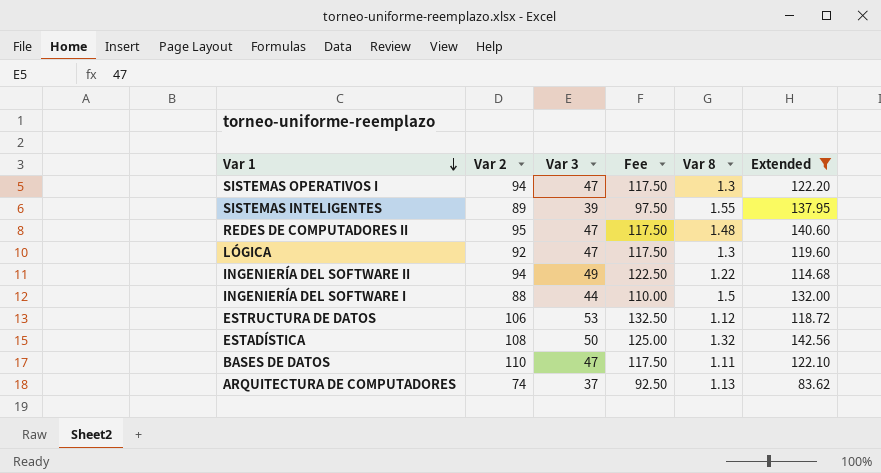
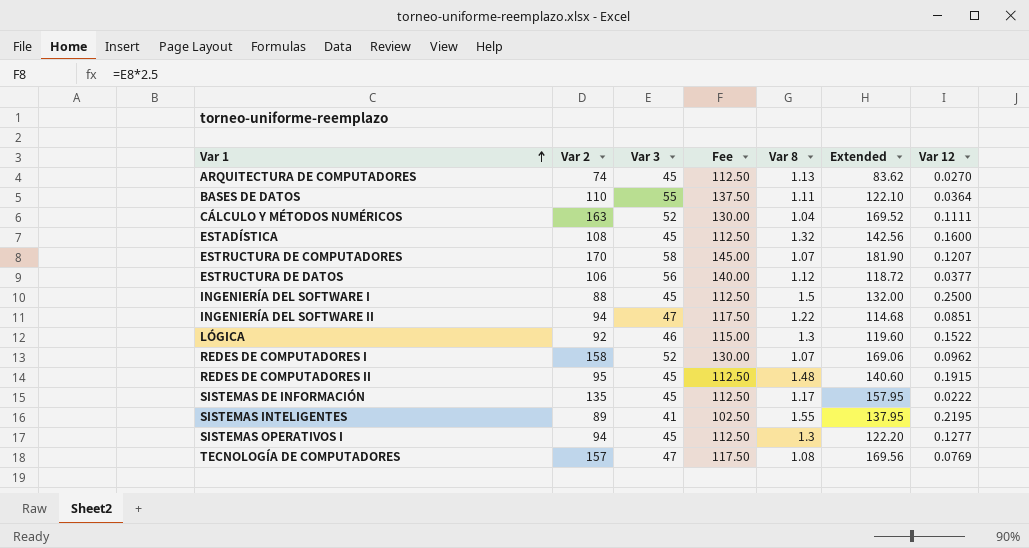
filter: Extended <= 142.56 -> none
row order: Var 1 descending -> Var 1 ascending
column Var 12 | position: none -> 7
ARQUITECTURA DE COMPUTADORES | Var 3: 37 -> 45
ARQUITECTURA DE COMPUTADORES | Fee: 92.50 -> 112.50
BASES DE DATOS | Var 3: 47 -> 55
BASES DE DATOS | Fee: 117.50 -> 137.50
ESTADÍSTICA | Var 3: 50 -> 45
ESTADÍSTICA | Fee: 125.00 -> 112.50
ESTRUCTURA DE DATOS | Var 3: 53 -> 56
ESTRUCTURA DE DATOS | Fee: 132.50 -> 140.00
INGENIERÍA DEL SOFTWARE I | Var 3: 44 -> 45
INGENIERÍA DEL SOFTWARE I | Fee: 110.00 -> 112.50
INGENIERÍA DEL SOFTWARE II | Var 3: 49 -> 47
INGENIERÍA DEL SOFTWARE II | Fee: 122.50 -> 117.50
LÓGICA | Var 3: 47 -> 46
LÓGICA | Fee: 117.50 -> 115.00
REDES DE COMPUTADORES II | Var 3: 47 -> 45
REDES DE COMPUTADORES II | Fee: 117.50 -> 112.50
SISTEMAS INTELIGENTES | Var 3: 39 -> 41
SISTEMAS INTELIGENTES | Fee: 97.50 -> 102.50
SISTEMAS OPERATIVOS I | Var 3: 47 -> 45
SISTEMAS OPERATIVOS I | Fee: 117.50 -> 112.50

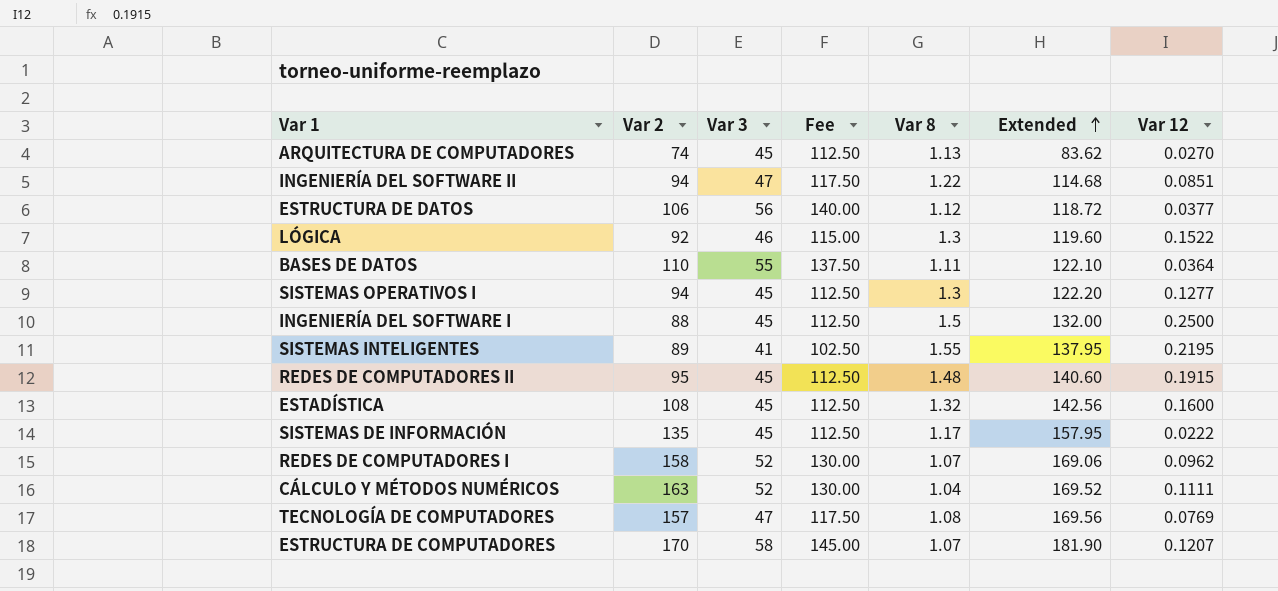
row order: Var 1 ascending -> Extended ascending

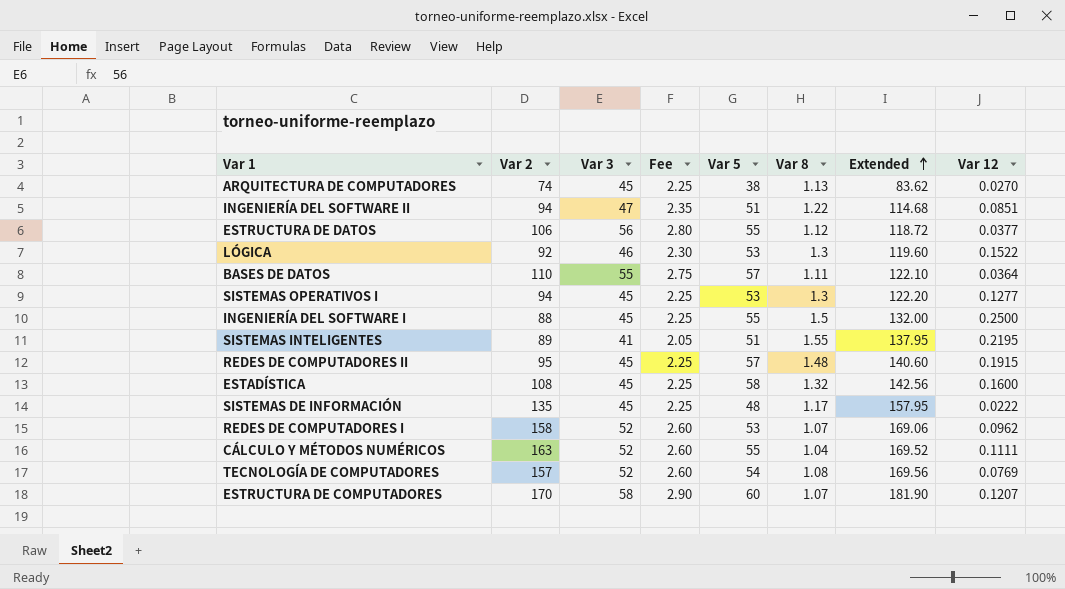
column Fee | formula: [Var 3] * 2.5 -> [Var 3] * 0.05
column Var 5 | position: none -> 5
TECNOLOGÍA DE COMPUTADORES | Var 3: 47 -> 52

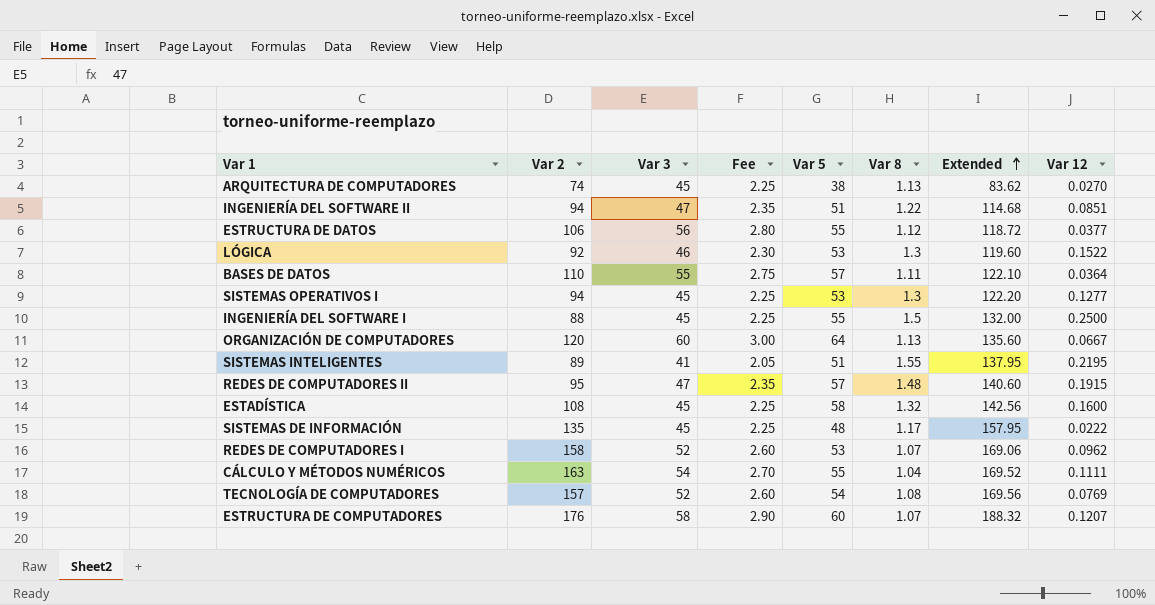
row ORGANIZACIÓN DE COMPUTADORES: none -> 120 | 60 | 3.00 | 64 | 1.13 | 135.60 | 0.0667
REDES DE COMPUTADORES II | Var 3: 45 -> 47
REDES DE COMPUTADORES II | Fee: 2.25 -> 2.35
CÁLCULO Y MÉTODOS NUMÉRICOS | Var 3: 52 -> 54
CÁLCULO Y MÉTODOS NUMÉRICOS | Fee: 2.60 -> 2.70
ESTRUCTURA DE COMPUTADORES | Var 2: 170 -> 176
ESTRUCTURA DE COMPUTADORES | Extended: 181.90 -> 188.32

